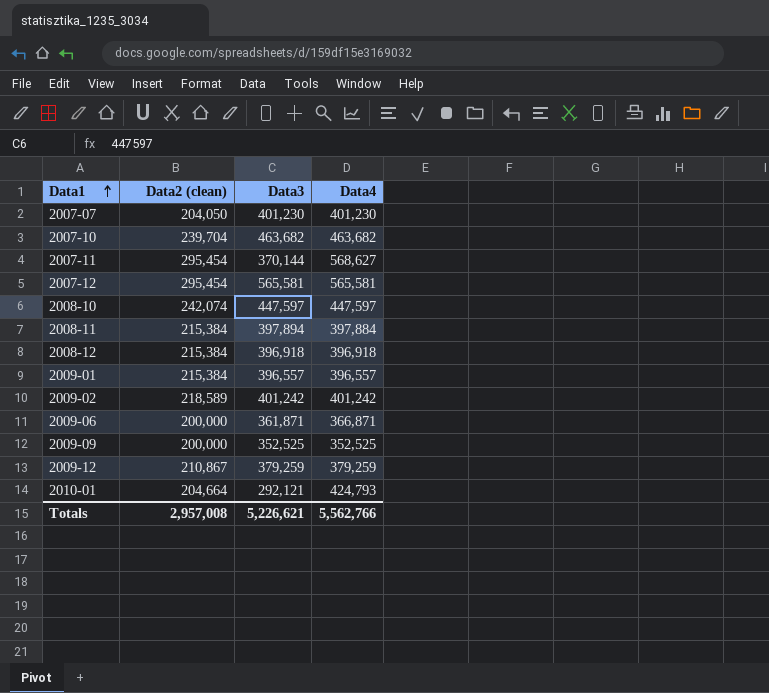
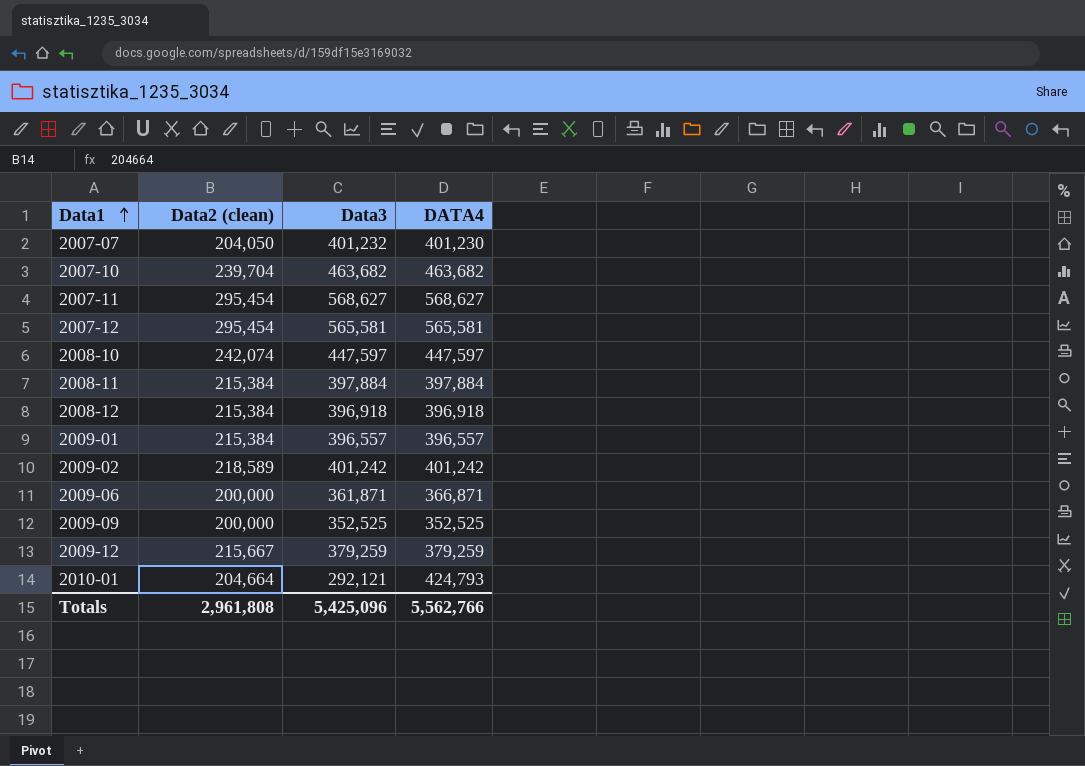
column name: Data4 -> DATA4
2007-07 | Data3: 401,230 -> 401,232
2007-11 | Data3: 370,144 -> 568,627
2008-11 | Data3: 397,894 -> 397,884
2009-12 | Data2 (clean): 210,867 -> 215,667
Totals | Data2 (clean): 2,957,008 -> 2,961,808
Totals | Data3: 5,226,621 -> 5,425,096

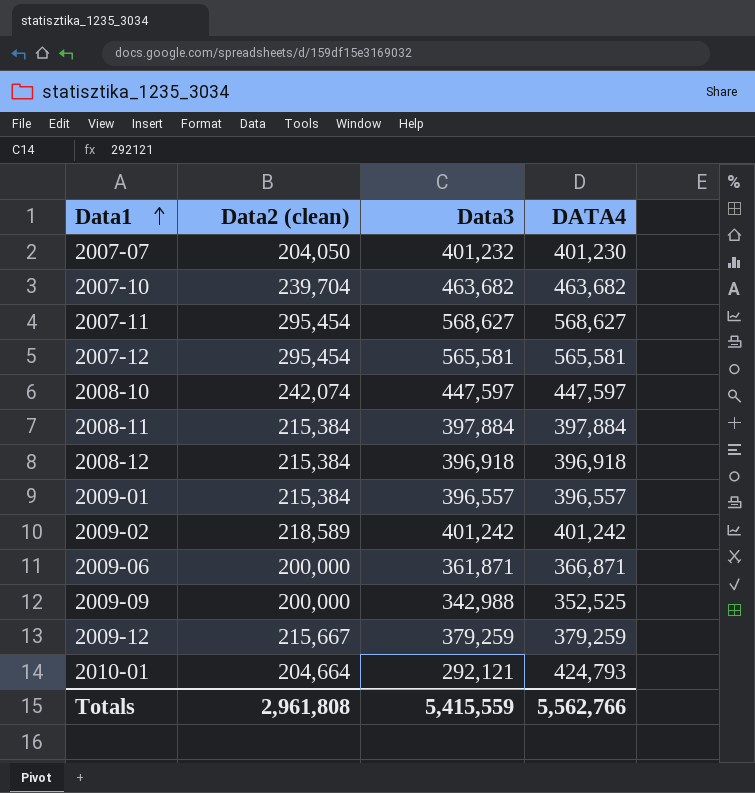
2009-09 | Data3: 352,525 -> 342,988
Totals | Data3: 5,425,096 -> 5,415,559

